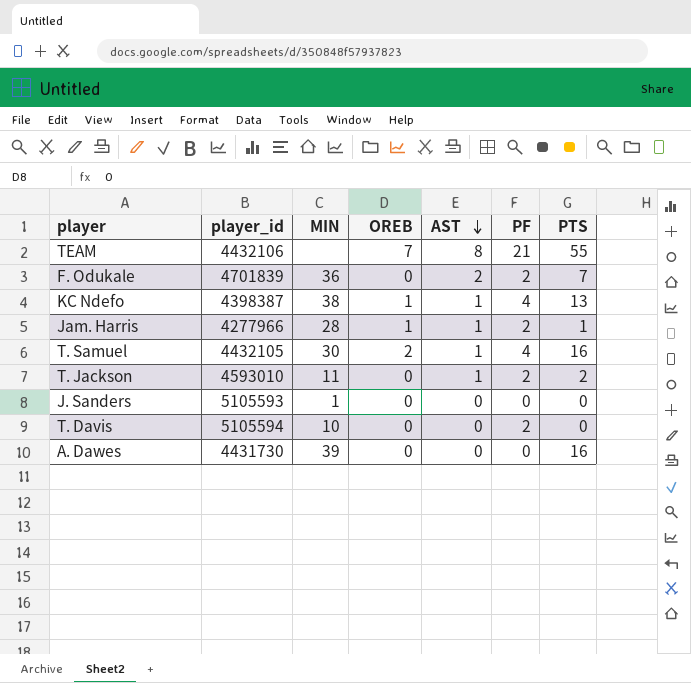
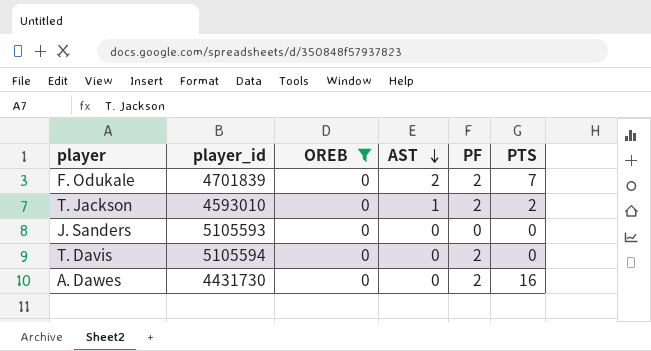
filter: none -> OREB = 0
column MIN | position: 3 -> none
A. Dawes | PF: 0 -> 2

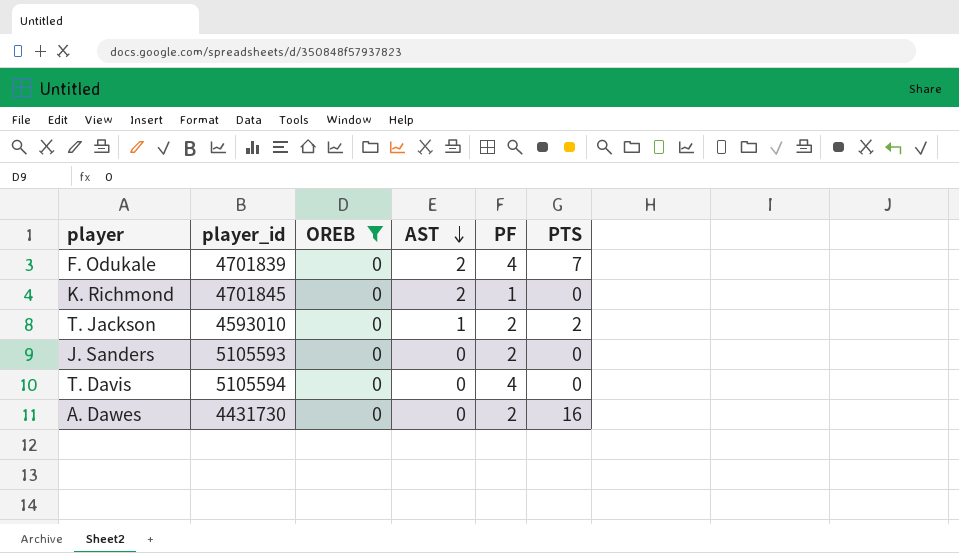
F. Odukale | PF: 2 -> 4
row K. Richmond: none -> 4701845 | 0 | 2 | 1 | 0
J. Sanders | PF: 0 -> 2
T. Davis | PF: 2 -> 4

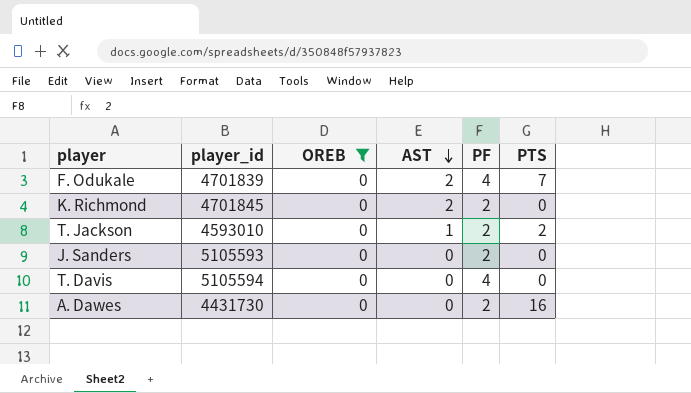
K. Richmond | PF: 1 -> 2

